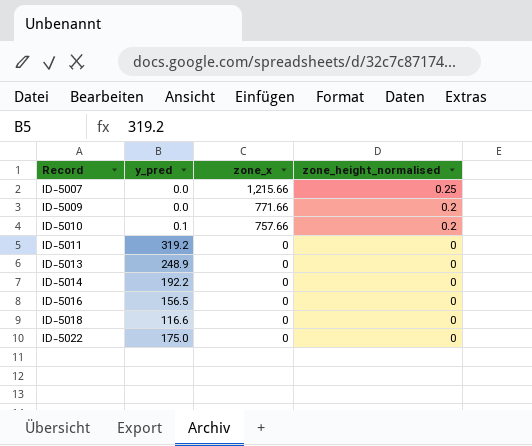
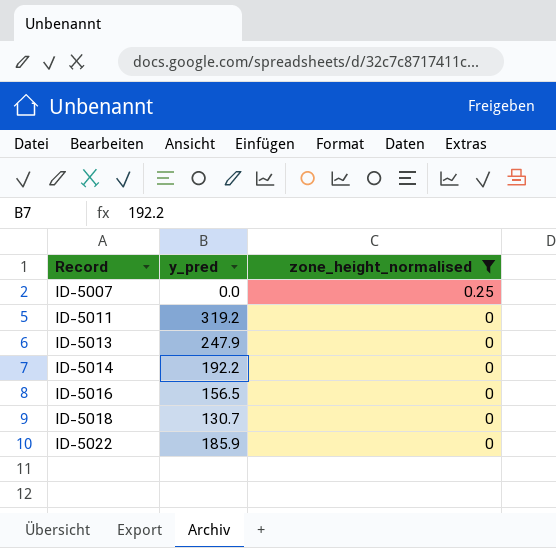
filter: none -> zone_height_normalised != 0.2
column zone_x | position: 3 -> none
ID-5013 | y_pred: 248.9 -> 247.9
ID-5018 | y_pred: 116.6 -> 130.7
ID-5022 | y_pred: 175.0 -> 185.9

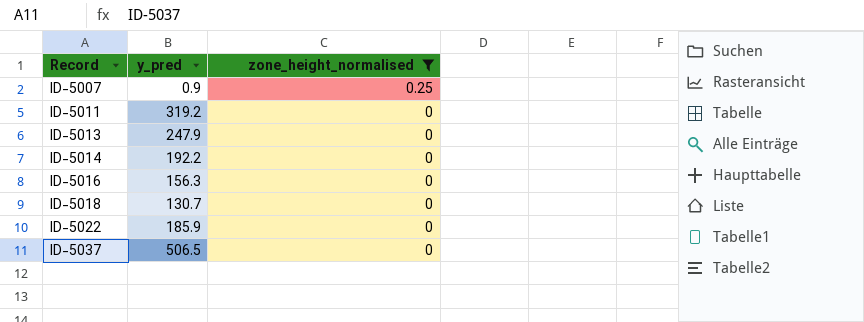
ID-5007 | y_pred: 0.0 -> 0.9
ID-5016 | y_pred: 156.5 -> 156.3
row ID-5037: none -> 506.5 | 0

